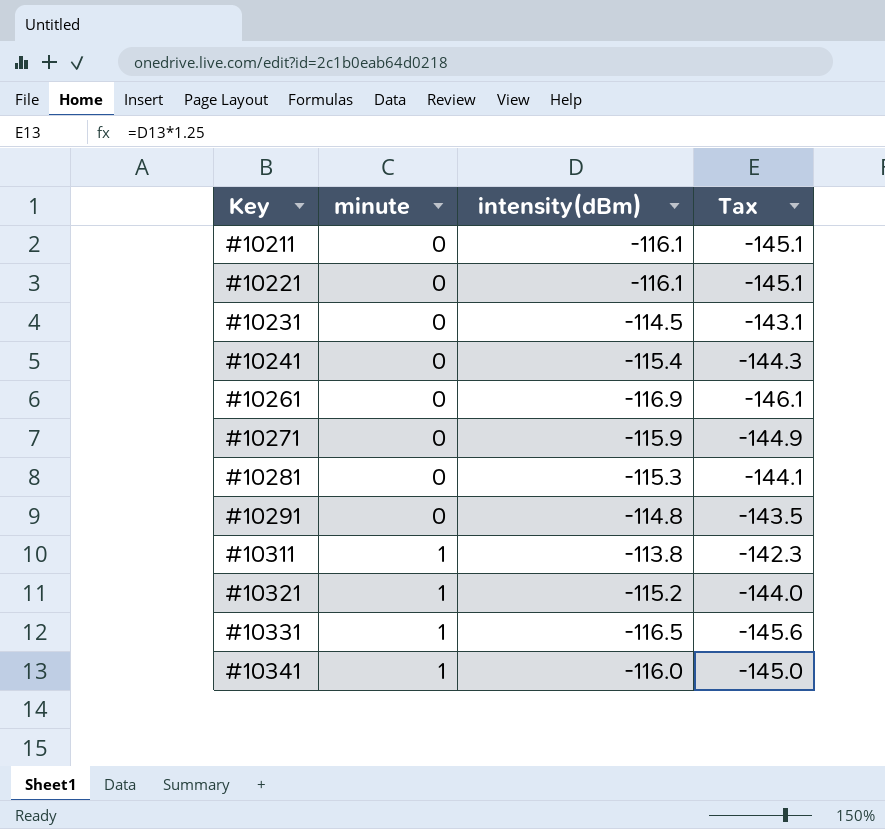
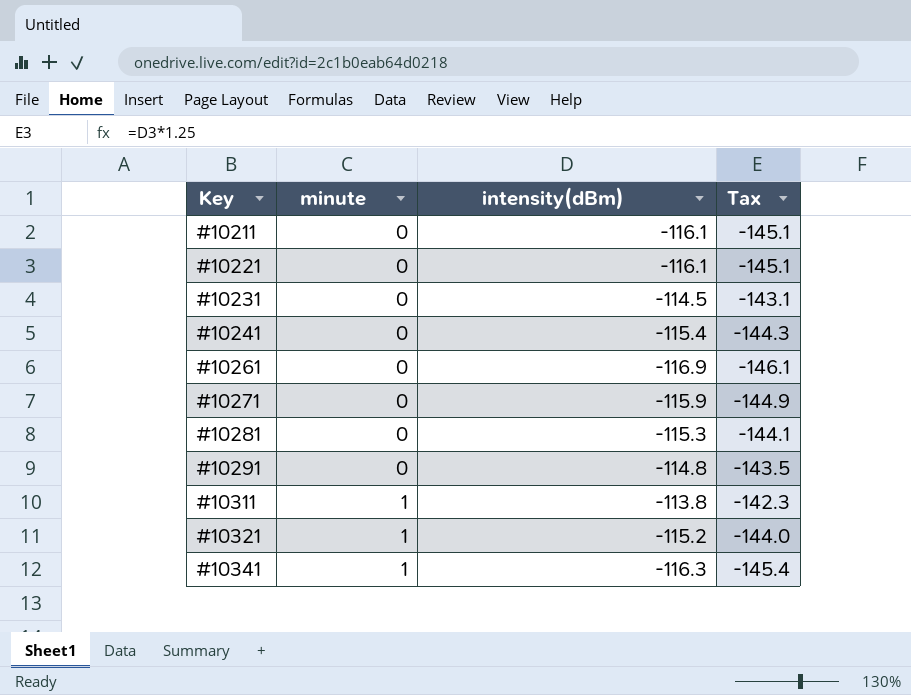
row #10331: 1 | -116.5 | -145.6 -> none
#10341 | intensity(dBm): -116.0 -> -116.3
#10341 | Tax: -145.0 -> -145.4

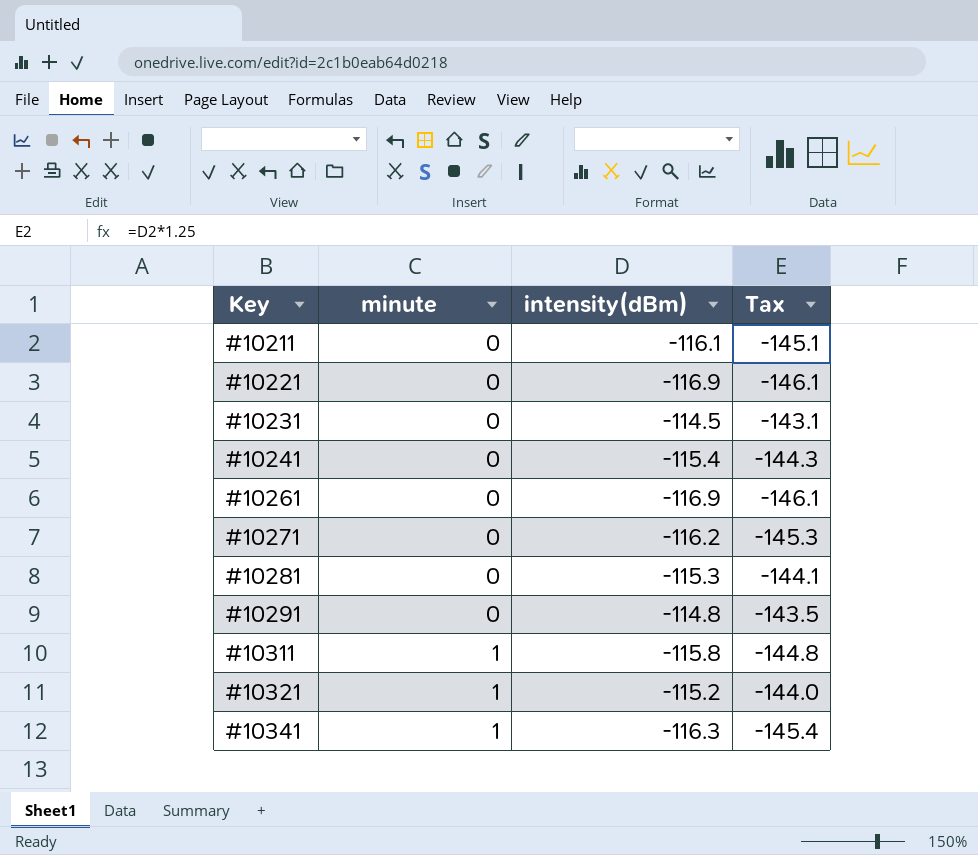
#10221 | intensity(dBm): -116.1 -> -116.9
#10221 | Tax: -145.1 -> -146.1
#10271 | intensity(dBm): -115.9 -> -116.2
#10271 | Tax: -144.9 -> -145.3
#10311 | intensity(dBm): -113.8 -> -115.8
#10311 | Tax: -142.3 -> -144.8

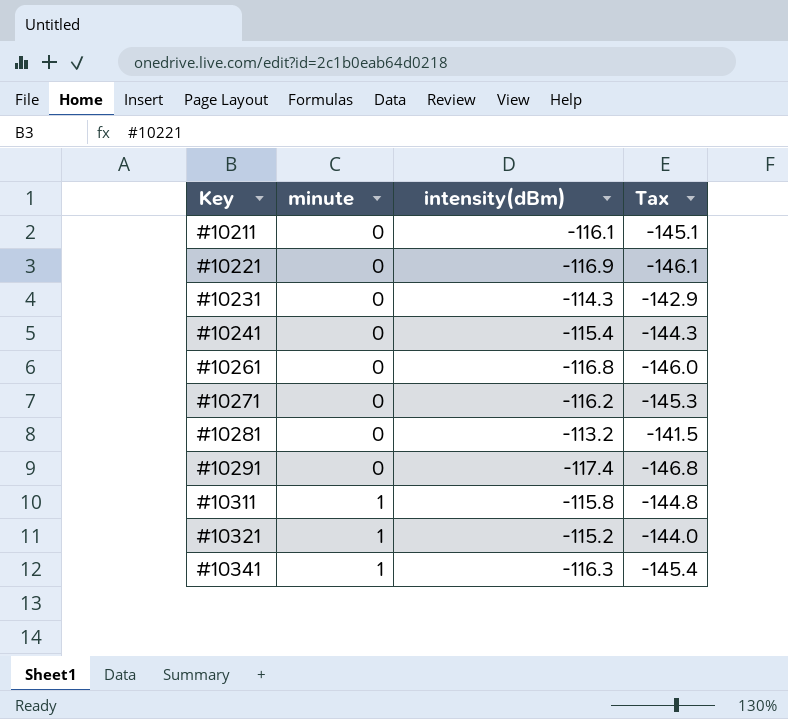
#10231 | intensity(dBm): -114.5 -> -114.3
#10231 | Tax: -143.1 -> -142.9
#10261 | intensity(dBm): -116.9 -> -116.8
#10261 | Tax: -146.1 -> -146.0
#10281 | intensity(dBm): -115.3 -> -113.2
#10281 | Tax: -144.1 -> -141.5
#10291 | intensity(dBm): -114.8 -> -117.4
#10291 | Tax: -143.5 -> -146.8

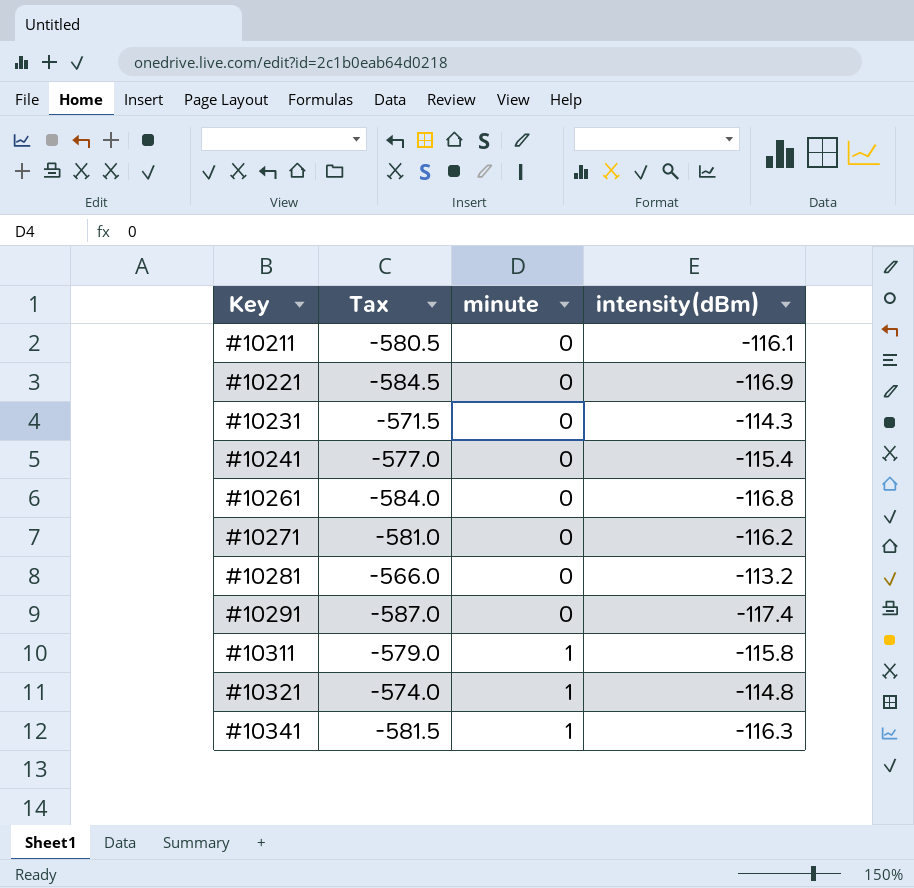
column Tax | formula: [intensity(dBm)] * 1.25 -> [intensity(dBm)] * 5
column Tax | position: 4 -> 2
#10321 | intensity(dBm): -115.2 -> -114.8

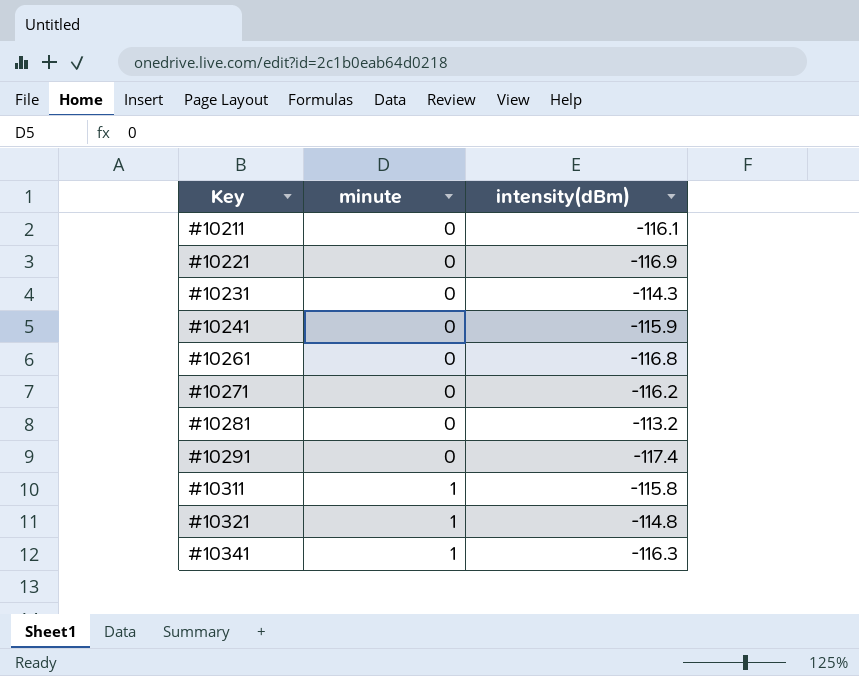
column Tax | formula: [intensity(dBm)] * 5 -> none
#10241 | intensity(dBm): -115.4 -> -115.9

